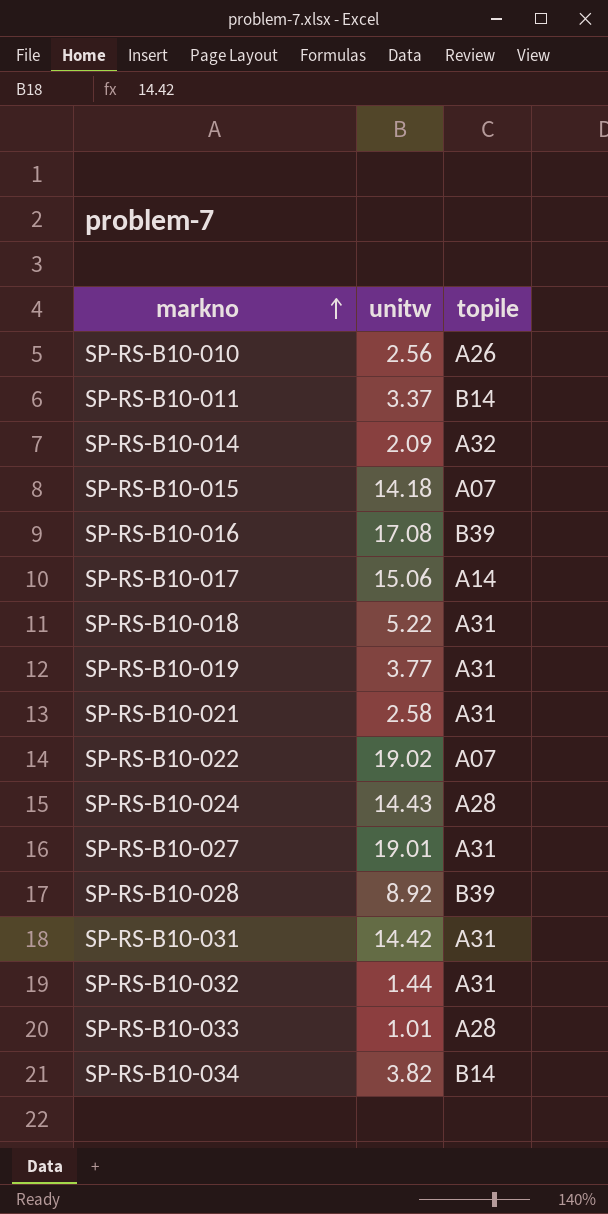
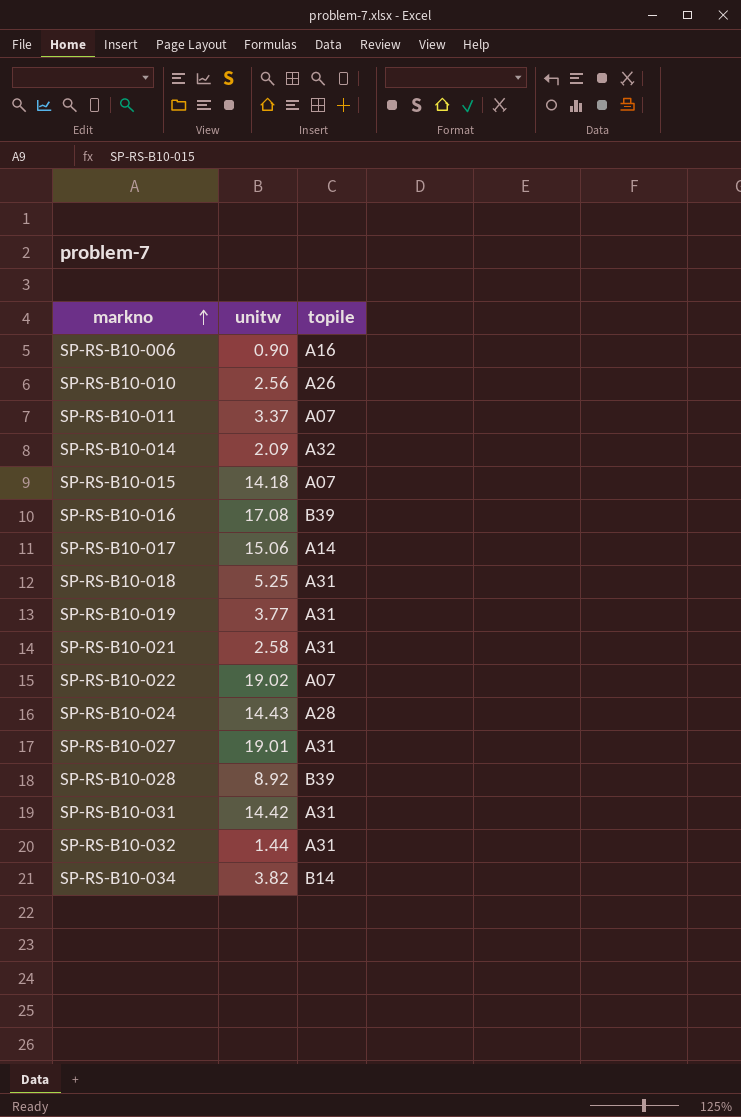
row SP-RS-B10-033: 1.01 | A28 -> none
row SP-RS-B10-006: none -> 0.90 | A16
SP-RS-B10-011 | topile: B14 -> A07
SP-RS-B10-018 | unitw: 5.22 -> 5.25

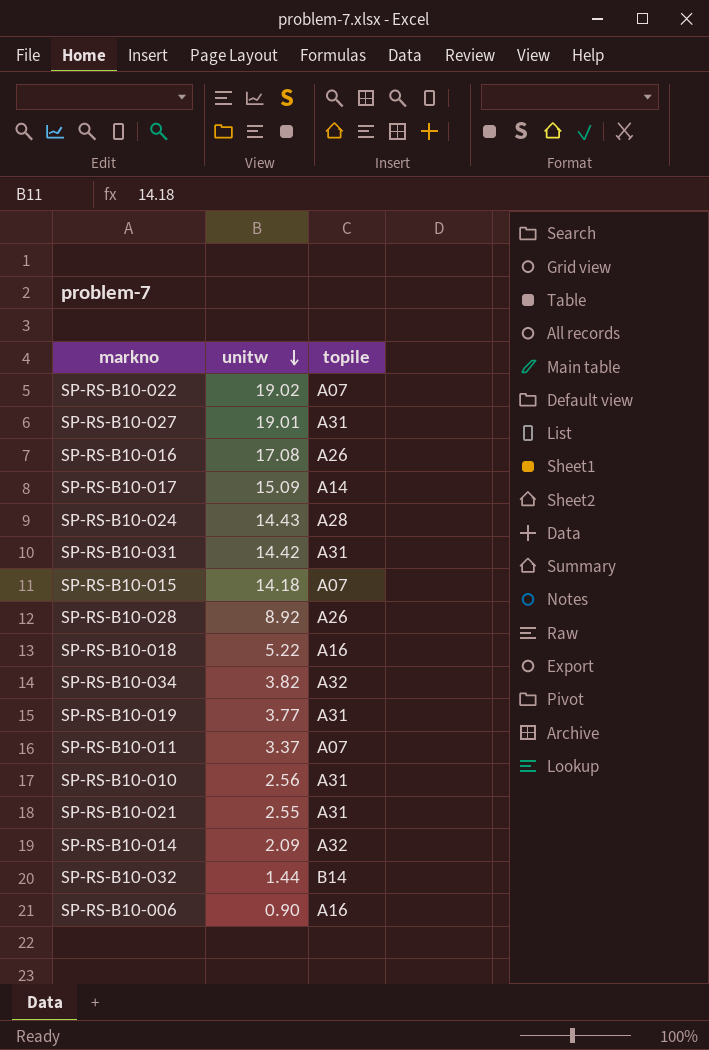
row order: markno ascending -> unitw descending
SP-RS-B10-016 | topile: B39 -> A26
SP-RS-B10-017 | unitw: 15.06 -> 15.09
SP-RS-B10-028 | topile: B39 -> A26
SP-RS-B10-018 | unitw: 5.25 -> 5.22
SP-RS-B10-018 | topile: A31 -> A16
SP-RS-B10-034 | topile: B14 -> A32
SP-RS-B10-010 | topile: A26 -> A31
SP-RS-B10-021 | unitw: 2.58 -> 2.55
SP-RS-B10-032 | topile: A31 -> B14

